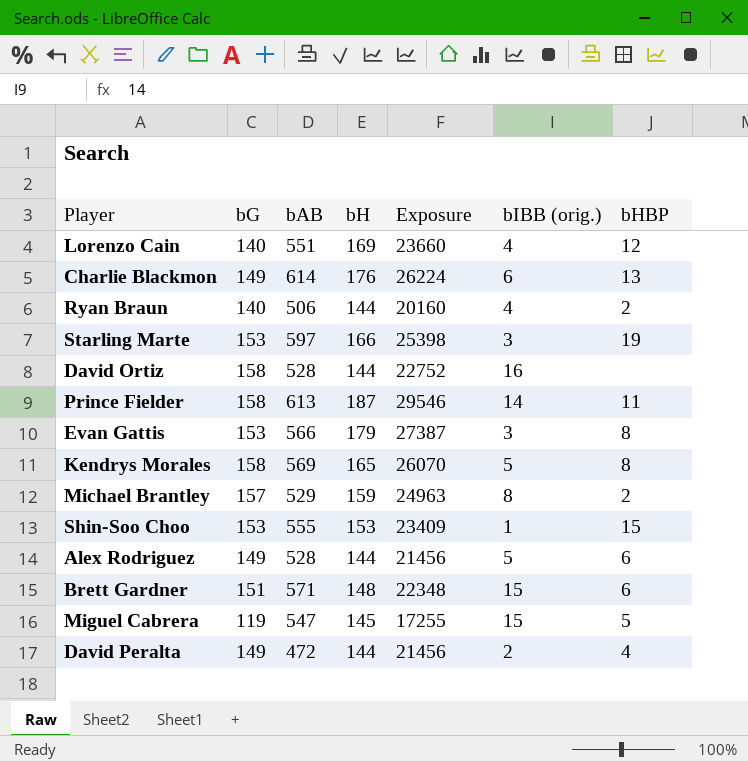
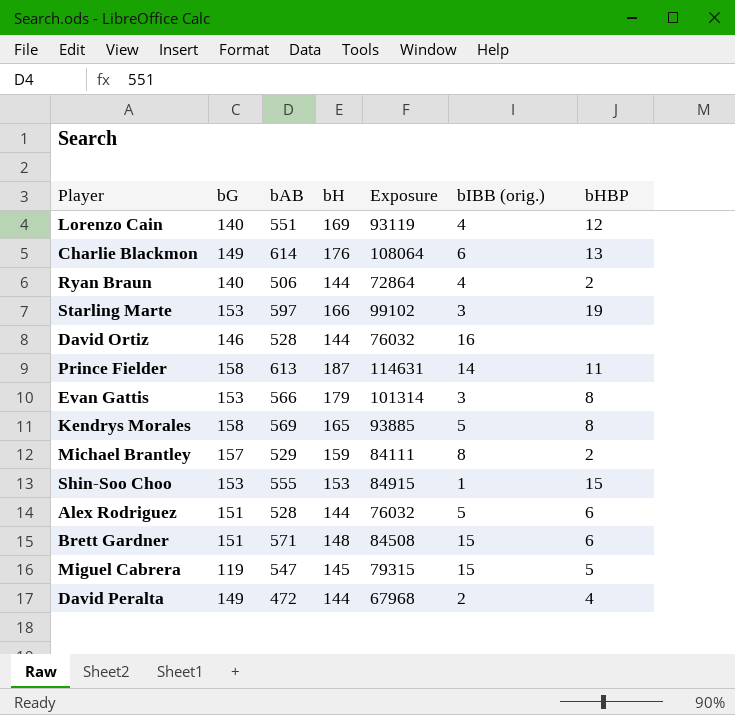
column Exposure | formula: [bG] * [bH] -> [bAB] * [bH]
David Ortiz | bG: 158 -> 146
Alex Rodriguez | bG: 149 -> 151

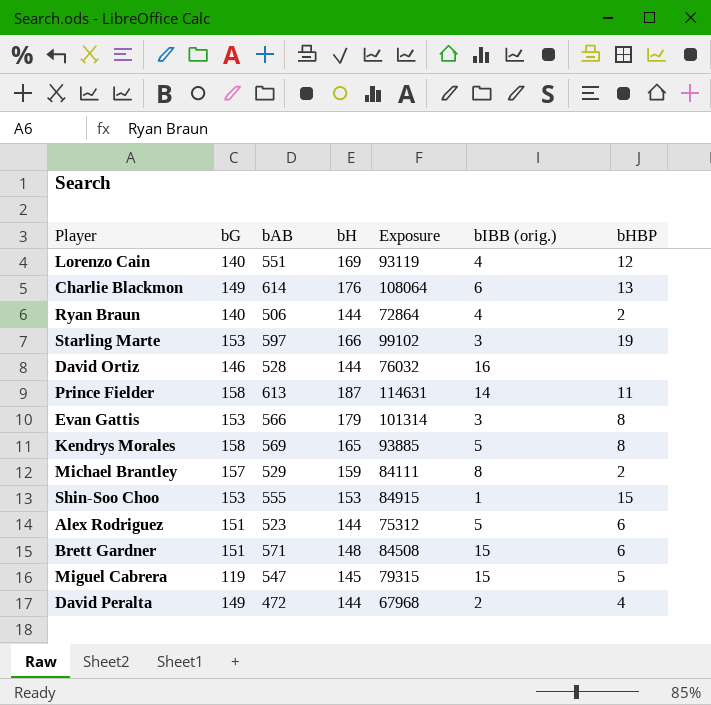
Alex Rodriguez | bAB: 528 -> 523
Alex Rodriguez | Exposure: 76032 -> 75312

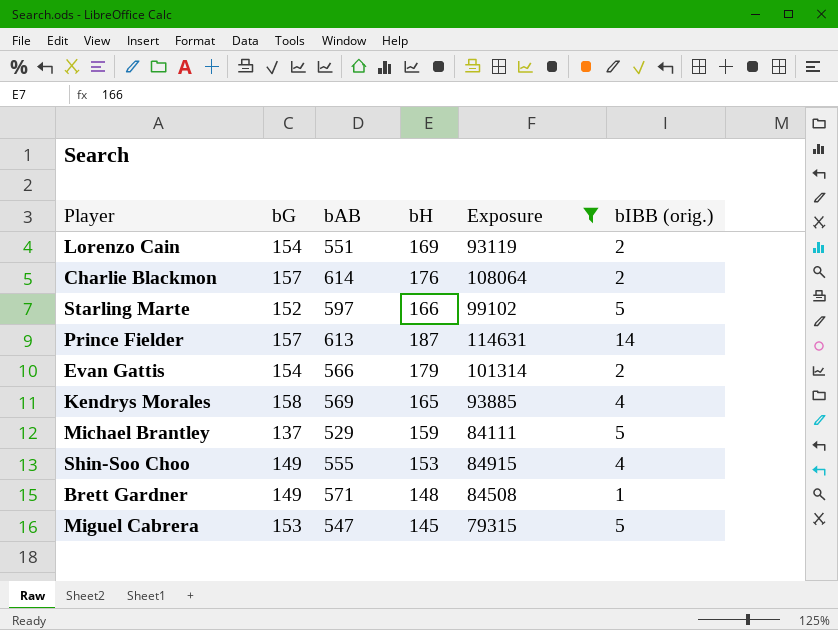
filter: none -> Exposure >= 79315
column bHBP | position: 7 -> none
Lorenzo Cain | bG: 140 -> 154
Lorenzo Cain | bIBB (orig.): 4 -> 2
Charlie Blackmon | bG: 149 -> 157
Charlie Blackmon | bIBB (orig.): 6 -> 2
Starling Marte | bG: 153 -> 152
Starling Marte | bIBB (orig.): 3 -> 5
Prince Fielder | bG: 158 -> 157
Evan Gattis | bG: 153 -> 154
Evan Gattis | bIBB (orig.): 3 -> 2
Kendrys Morales | bIBB (orig.): 5 -> 4
Michael Brantley | bG: 157 -> 137
Michael Brantley | bIBB (orig.): 8 -> 5
Shin-Soo Choo | bG: 153 -> 149
Shin-Soo Choo | bIBB (orig.): 1 -> 4
Brett Gardner | bG: 151 -> 149
Brett Gardner | bIBB (orig.): 15 -> 1
Miguel Cabrera | bG: 119 -> 153
Miguel Cabrera | bIBB (orig.): 15 -> 5

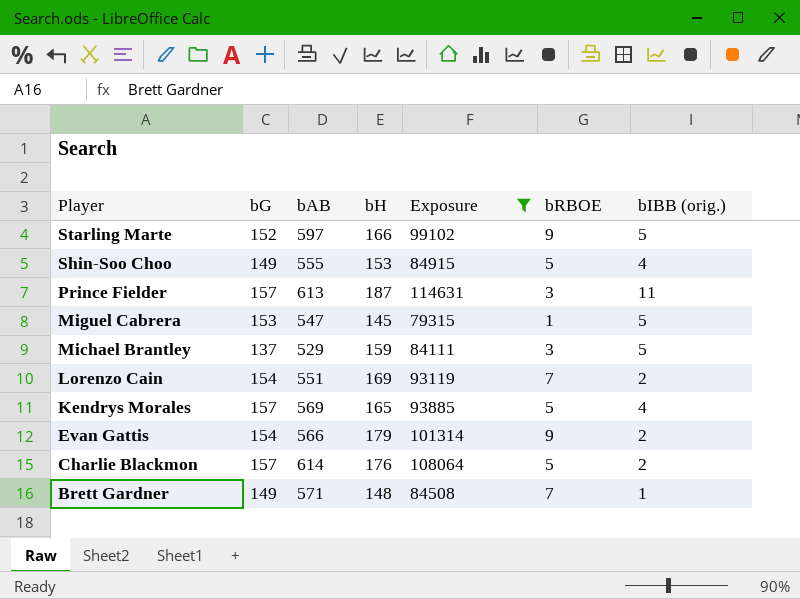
row order: none -> Player descending
column bRBOE | position: none -> 6
Prince Fielder | bIBB (orig.): 14 -> 11
Kendrys Morales | bG: 158 -> 157

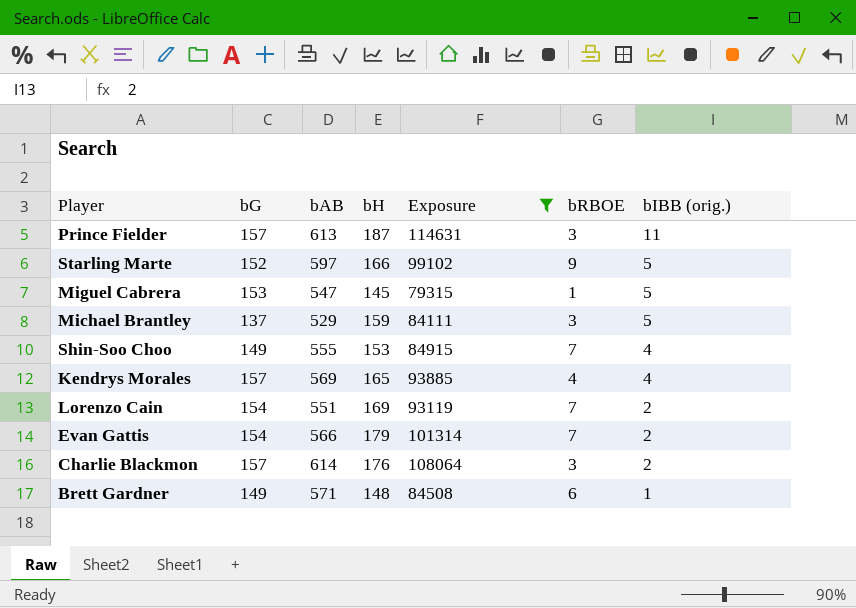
row order: Player descending -> bIBB (orig.) descending
Shin-Soo Choo | bRBOE: 5 -> 7
Kendrys Morales | bRBOE: 5 -> 4
Evan Gattis | bRBOE: 9 -> 7
Charlie Blackmon | bRBOE: 5 -> 3
Brett Gardner | bRBOE: 7 -> 6

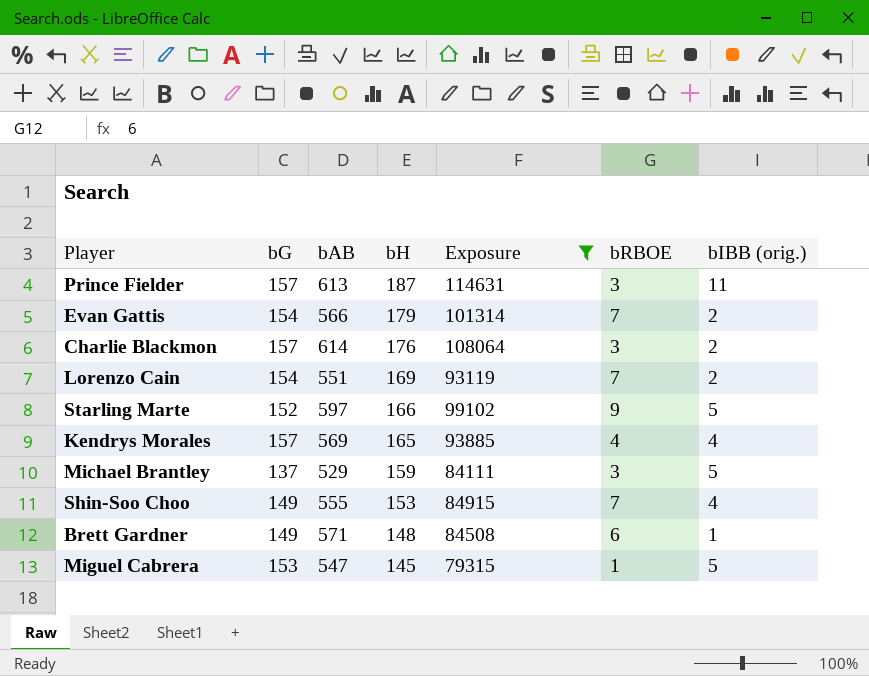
row order: bIBB (orig.) descending -> bH descending

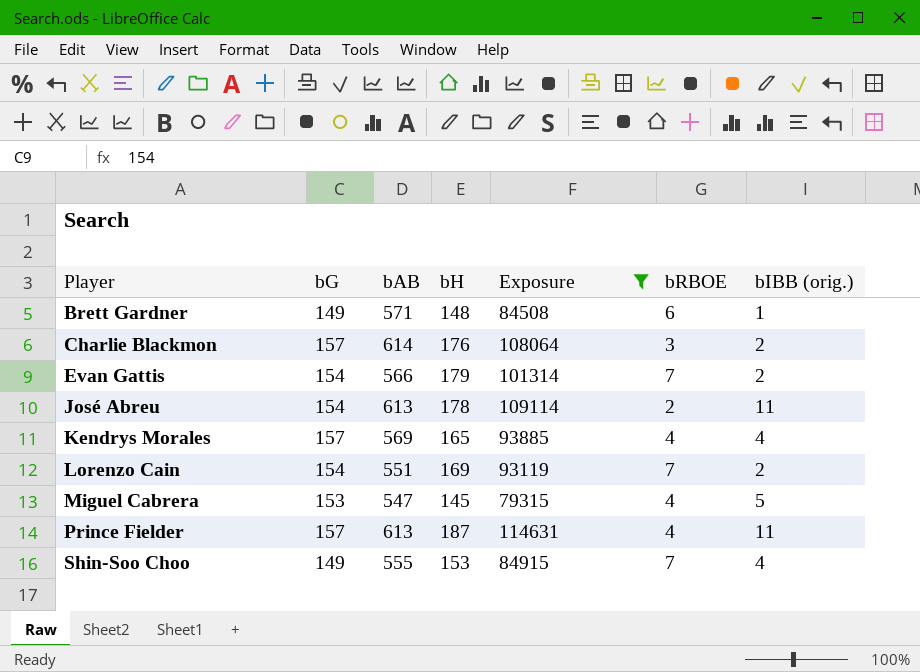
row order: bH descending -> Player ascending
row Starling Marte: 152 | 597 | 166 | 99102 | 9 | 5 -> none
row Michael Brantley: 137 | 529 | 159 | 84111 | 3 | 5 -> none
row José Abreu: none -> 154 | 613 | 178 | 109114 | 2 | 11
Miguel Cabrera | bRBOE: 1 -> 4
Prince Fielder | bRBOE: 3 -> 4

